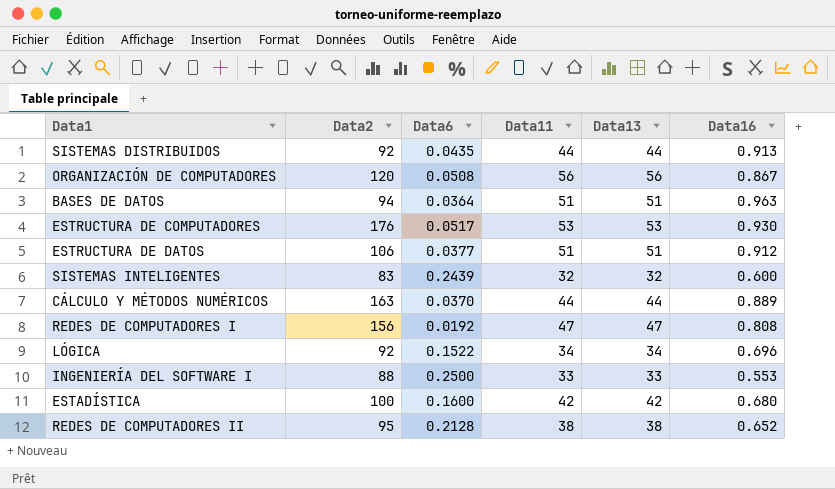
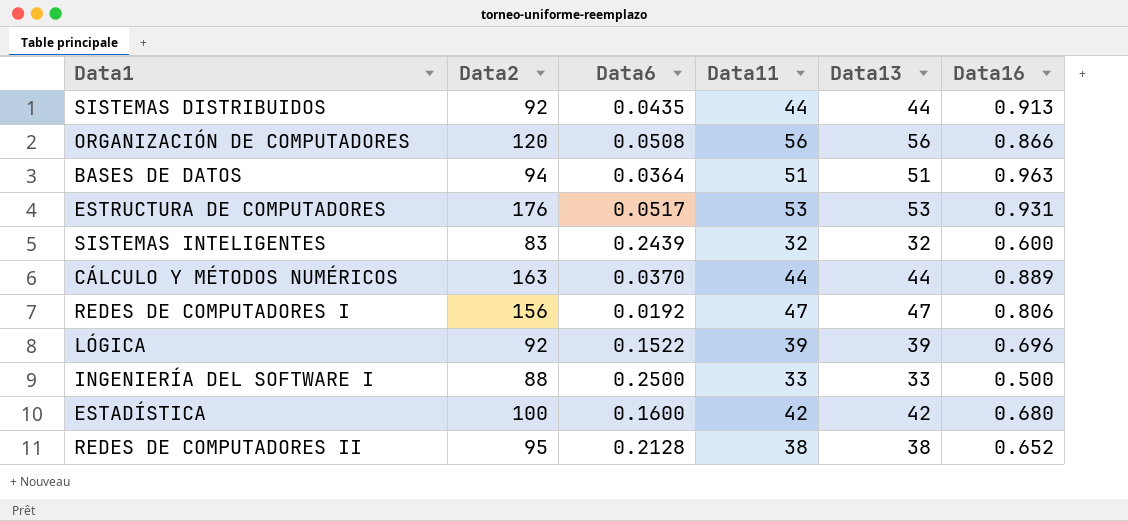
row ESTRUCTURA DE DATOS: 106 | 0.0377 | 51 | 51 | 0.912 -> none
ORGANIZACIÓN DE COMPUTADORES | Data16: 0.867 -> 0.866
ESTRUCTURA DE COMPUTADORES | Data16: 0.930 -> 0.931
REDES DE COMPUTADORES I | Data16: 0.808 -> 0.806
LÓGICA | Data11: 34 -> 39
LÓGICA | Data13: 34 -> 39
INGENIERÍA DEL SOFTWARE I | Data16: 0.553 -> 0.500

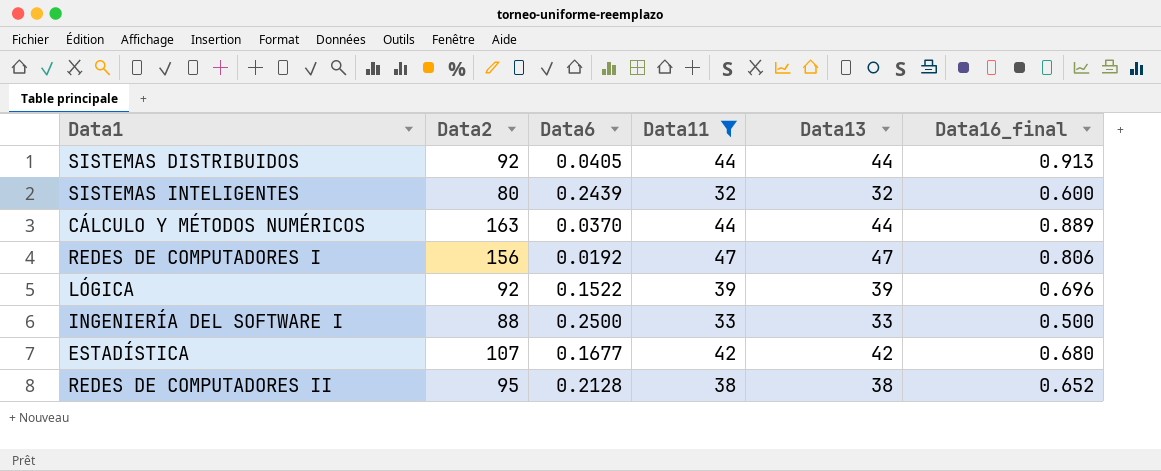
filter: none -> Data11 <= 47
column name: Data16 -> Data16_final
SISTEMAS DISTRIBUIDOS | Data6: 0.0435 -> 0.0405
SISTEMAS INTELIGENTES | Data2: 83 -> 80
ESTADÍSTICA | Data2: 100 -> 107
ESTADÍSTICA | Data6: 0.1600 -> 0.1677

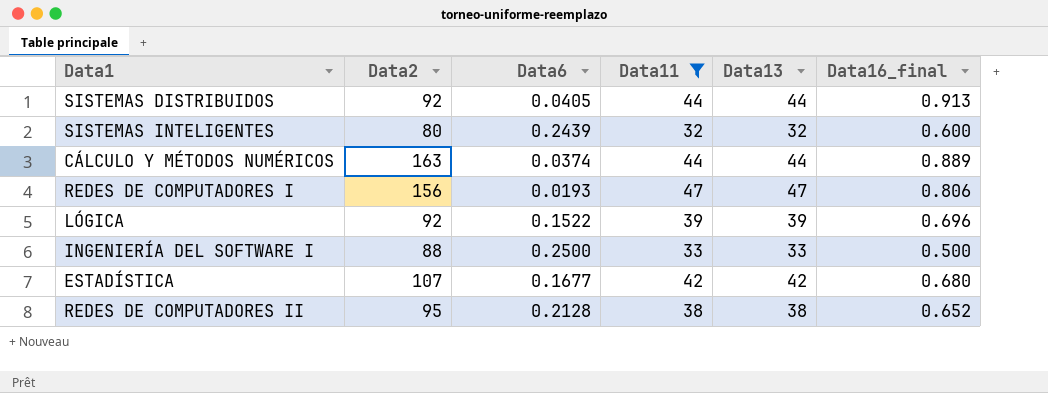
CÁLCULO Y MÉTODOS NUMÉRICOS | Data6: 0.0370 -> 0.0374
REDES DE COMPUTADORES I | Data6: 0.0192 -> 0.0193

